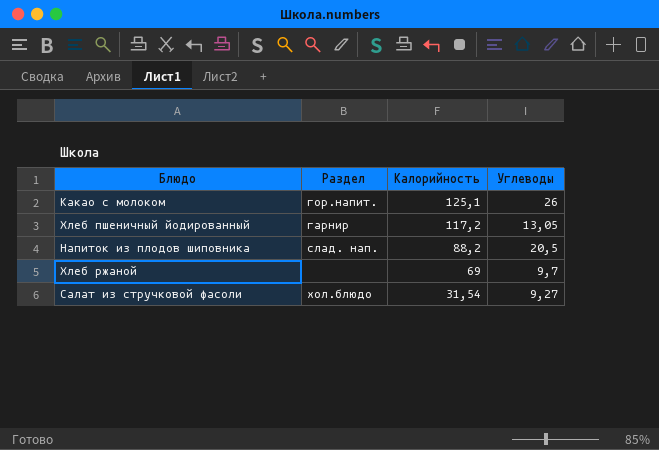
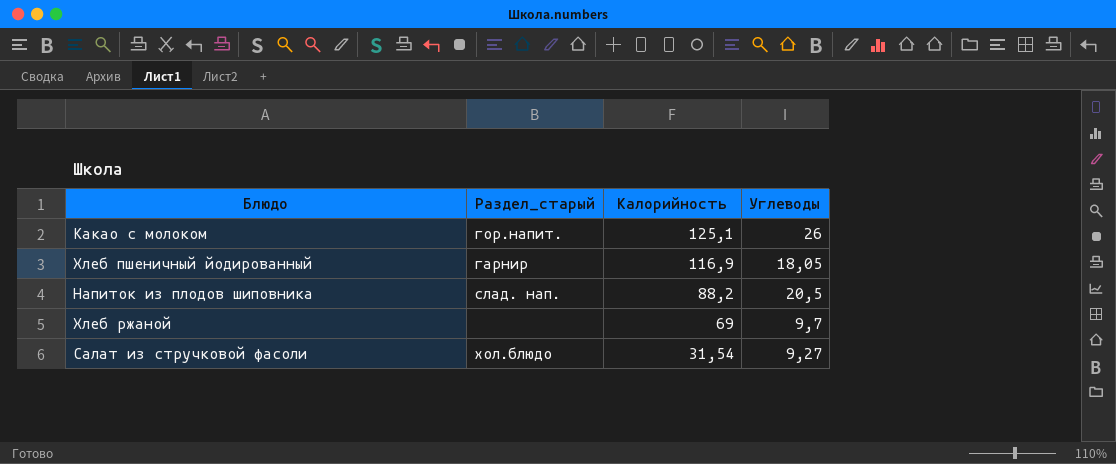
column name: Раздел -> Раздел_старый
Хлеб пшеничный йодированный | Калорийность: 117,2 -> 116,9
Хлеб пшеничный йодированный | Углеводы: 13,05 -> 18,05

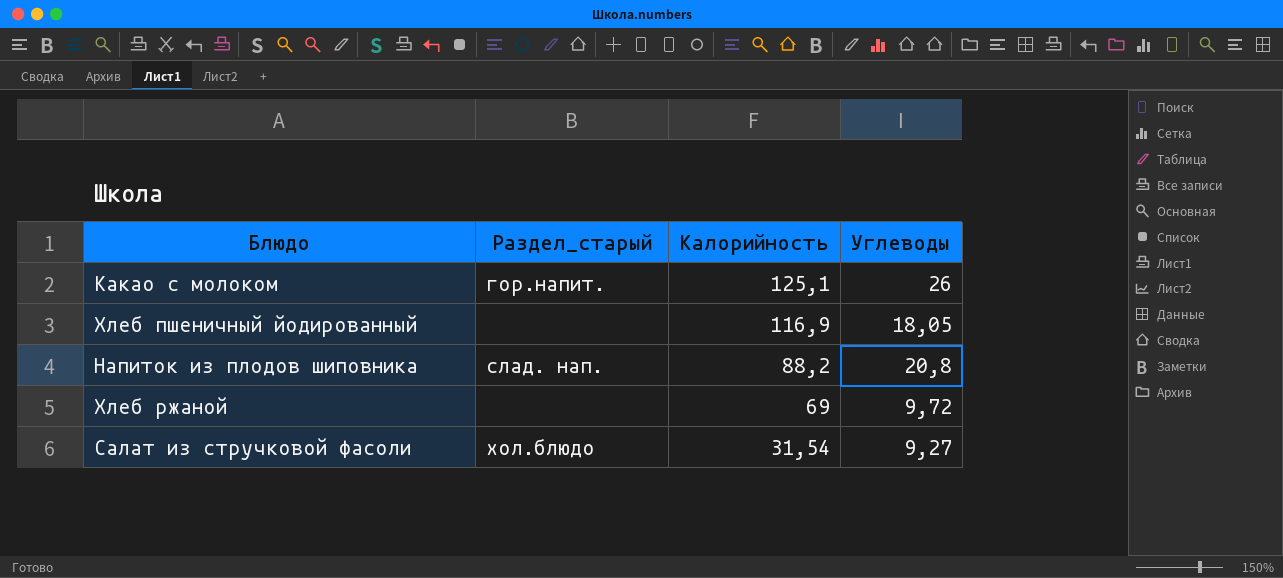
Хлеб пшеничный йодированный | Раздел_старый: гарнир -> none
Напиток из плодов шиповника | Углеводы: 20,5 -> 20,8
Хлеб ржаной | Углеводы: 9,7 -> 9,72

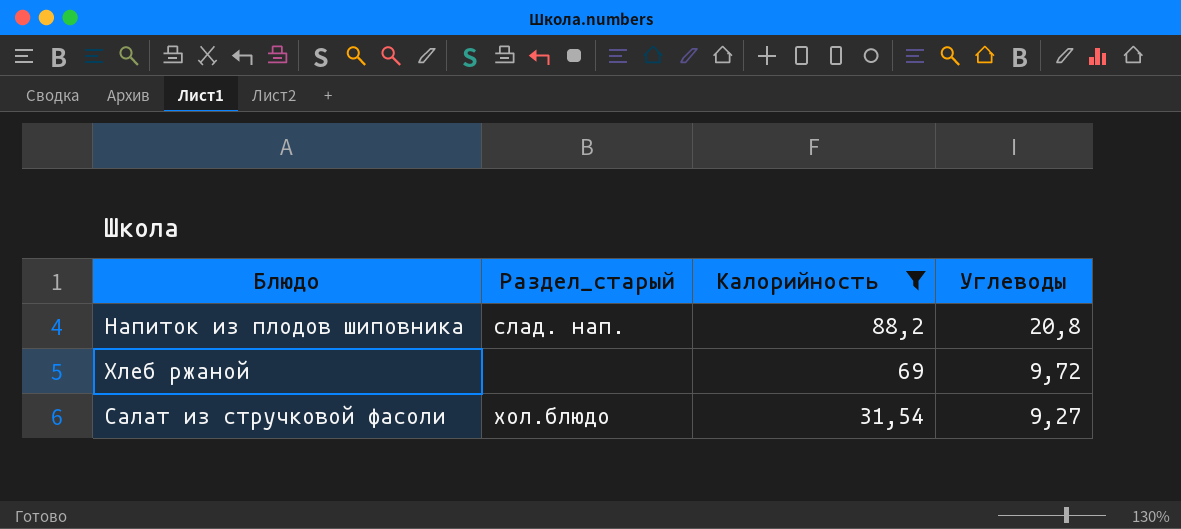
filter: none -> Калорийность <= 88,2

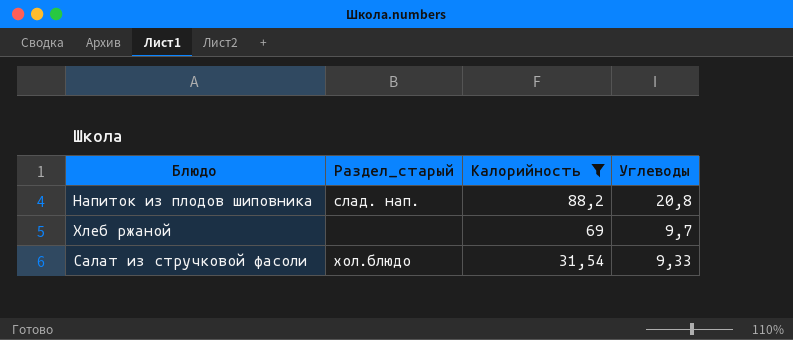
Хлеб ржаной | Углеводы: 9,72 -> 9,7
Салат из стручковой фасоли | Углеводы: 9,27 -> 9,33

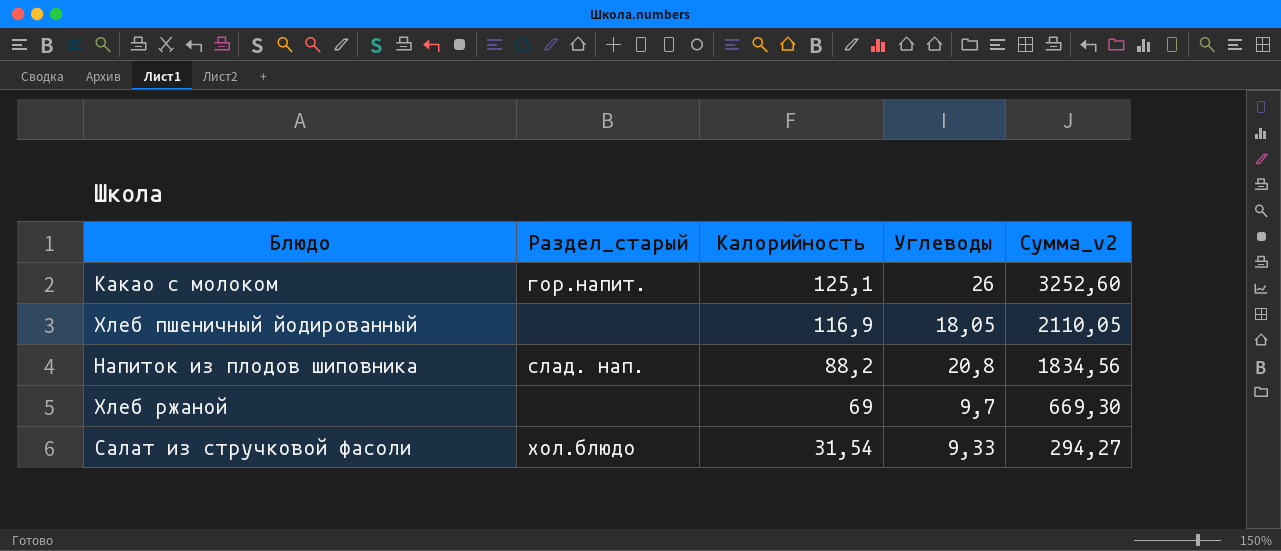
filter: Калорийность <= 88,2 -> none
column Сумма_v2 | formula: none -> [Калорийность] * [Углеводы]

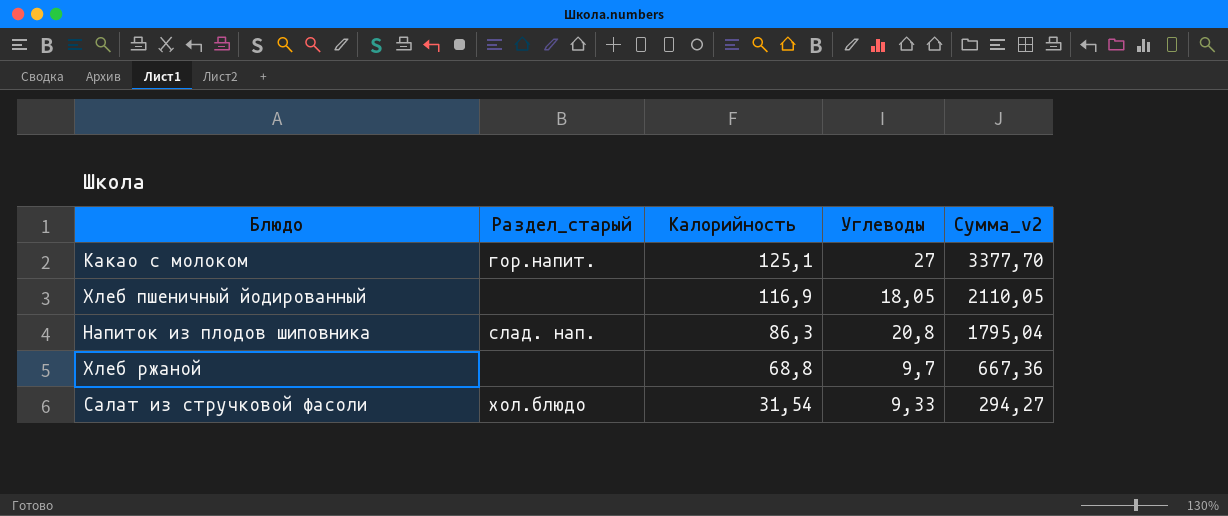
Какао с молоком | Углеводы: 26 -> 27
Какао с молоком | Сумма_v2: 3252,60 -> 3377,70
Напиток из плодов шиповника | Калорийность: 88,2 -> 86,3
Напиток из плодов шиповника | Сумма_v2: 1834,56 -> 1795,04
Хлеб ржаной | Калорийность: 69 -> 68,8
Хлеб ржаной | Сумма_v2: 669,30 -> 667,36

